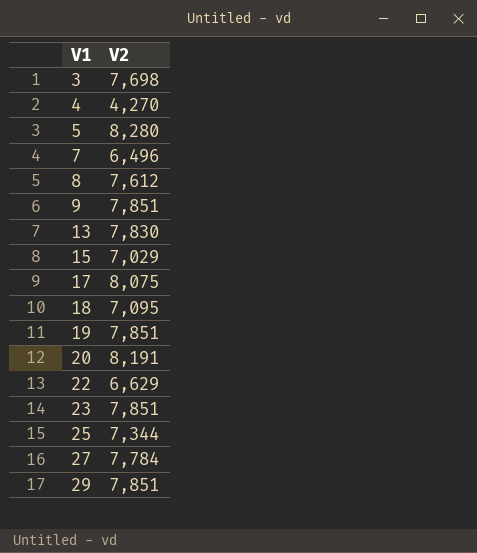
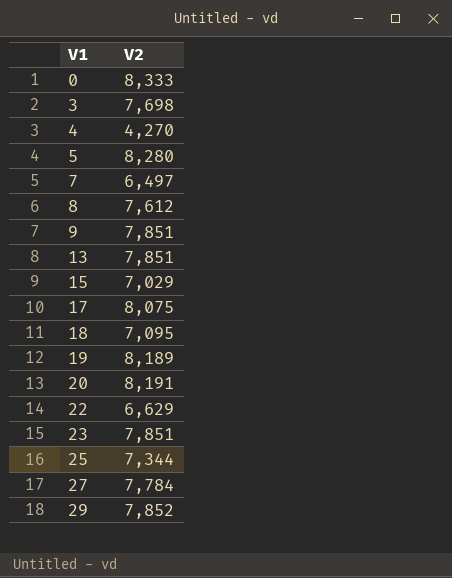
row 0: none -> 8,333
7 | V2: 6,496 -> 6,497
13 | V2: 7,830 -> 7,851
19 | V2: 7,851 -> 8,189
29 | V2: 7,851 -> 7,852

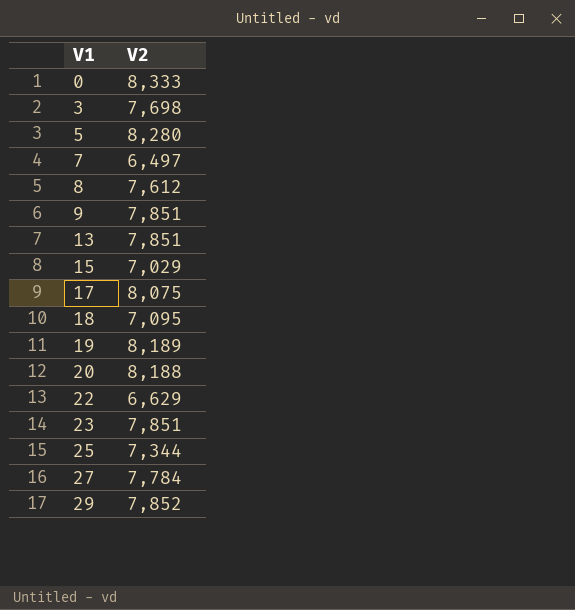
row 4: 4,270 -> none
20 | V2: 8,191 -> 8,188

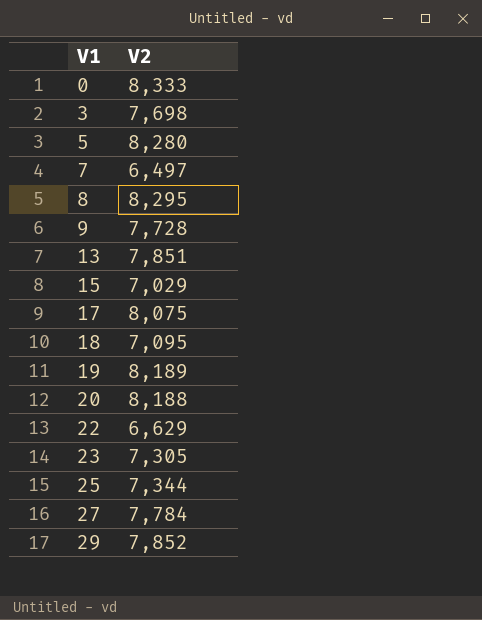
8 | V2: 7,612 -> 8,295
9 | V2: 7,851 -> 7,728
23 | V2: 7,851 -> 7,305

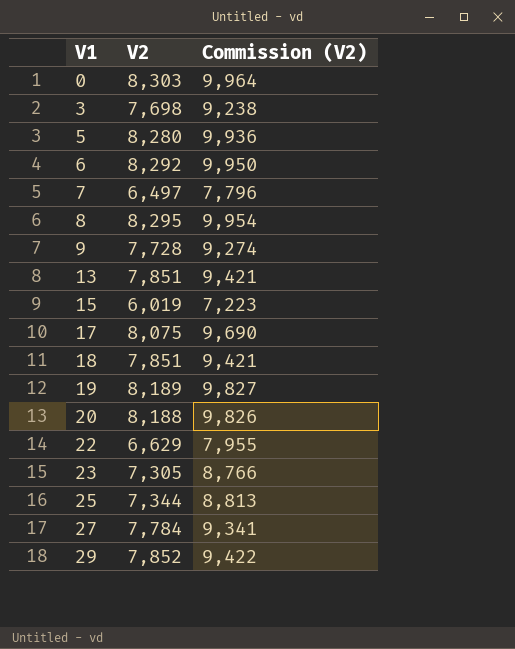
column Commission (V2) | formula: none -> [V2] * 1.2
0 | V2: 8,333 -> 8,303
row 6: none -> 8,292 | 9,950
15 | V2: 7,029 -> 6,019
18 | V2: 7,095 -> 7,851

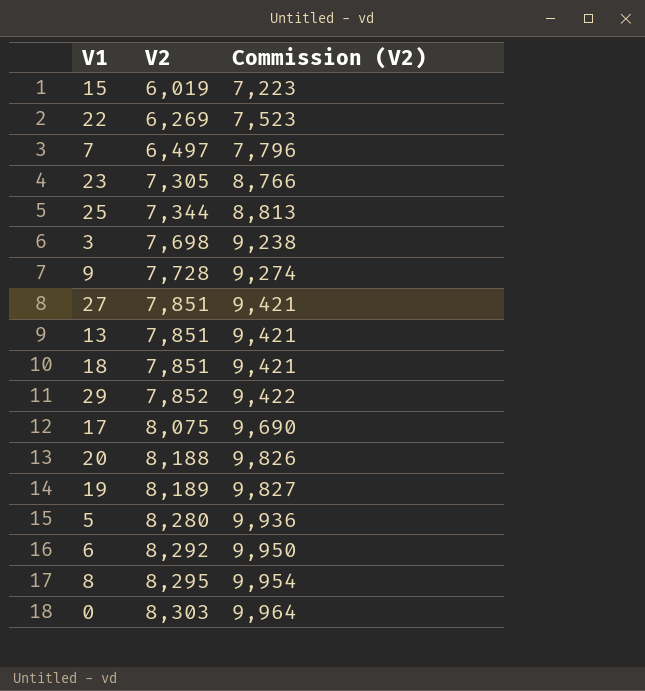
row order: V1 ascending -> V2 ascending
22 | V2: 6,629 -> 6,269
22 | Commission (V2): 7,955 -> 7,523
27 | V2: 7,784 -> 7,851
27 | Commission (V2): 9,341 -> 9,421

